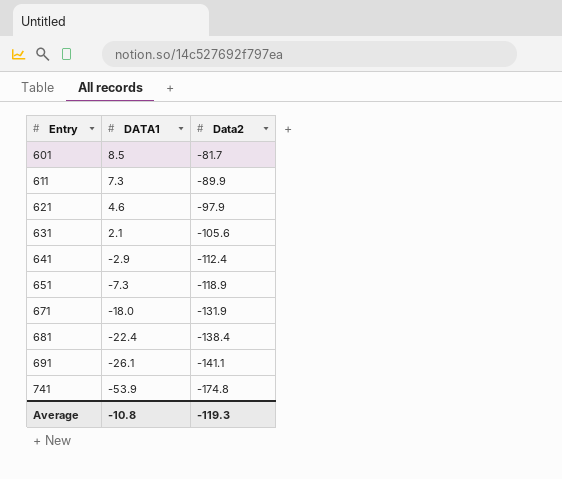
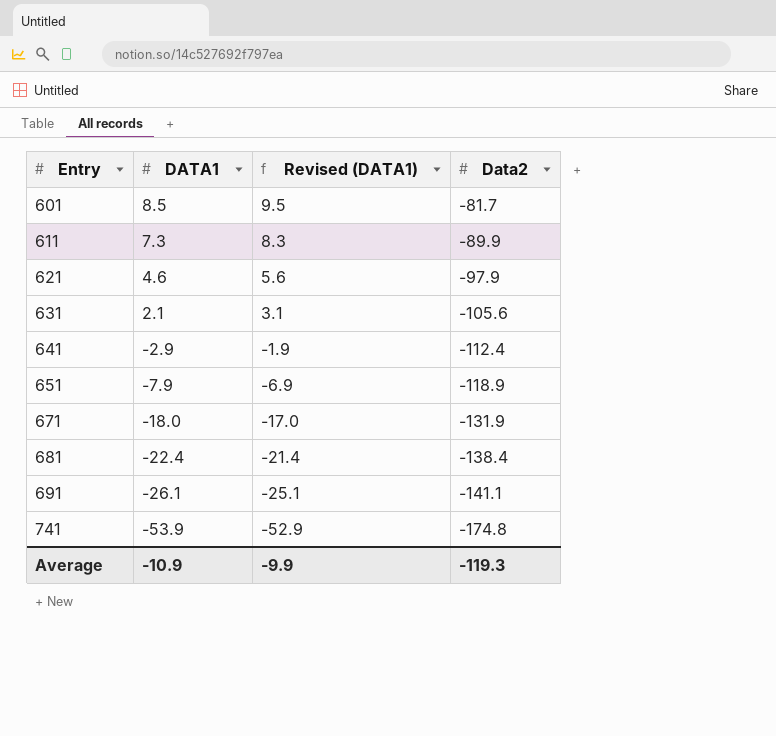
column Revised (DATA1) | formula: none -> [DATA1] + 1
651 | DATA1: -7.3 -> -7.9
Average | DATA1: -10.8 -> -10.9

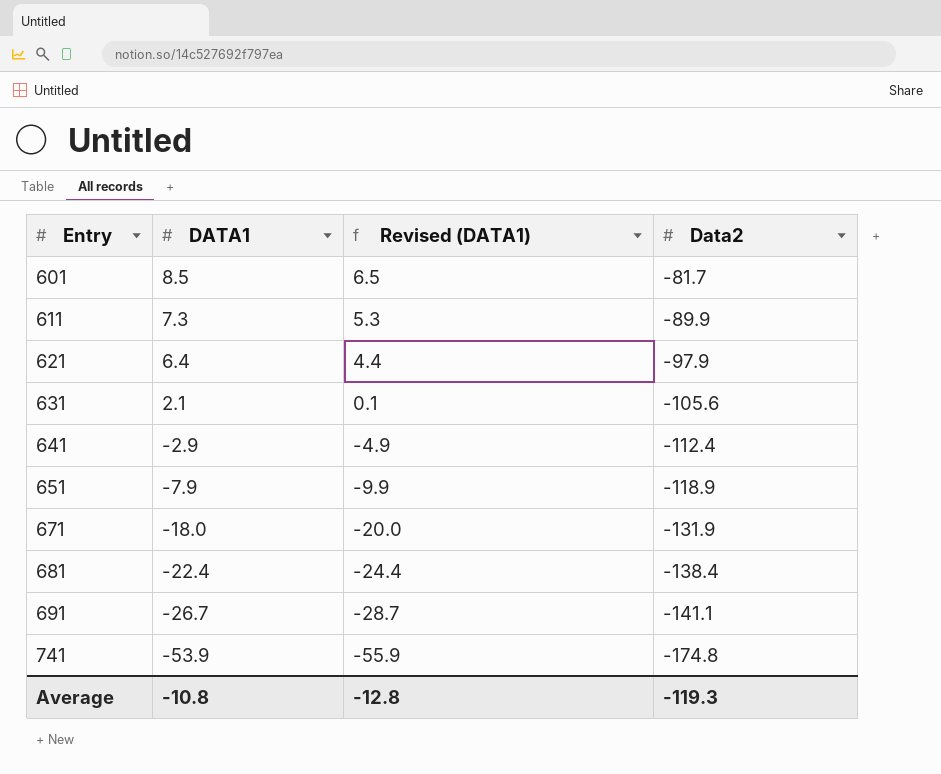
column Revised (DATA1) | formula: [DATA1] + 1 -> [DATA1] - 2
621 | DATA1: 4.6 -> 6.4
691 | DATA1: -26.1 -> -26.7
Average | DATA1: -10.9 -> -10.8
Average | Revised (DATA1): -9.9 -> -12.8

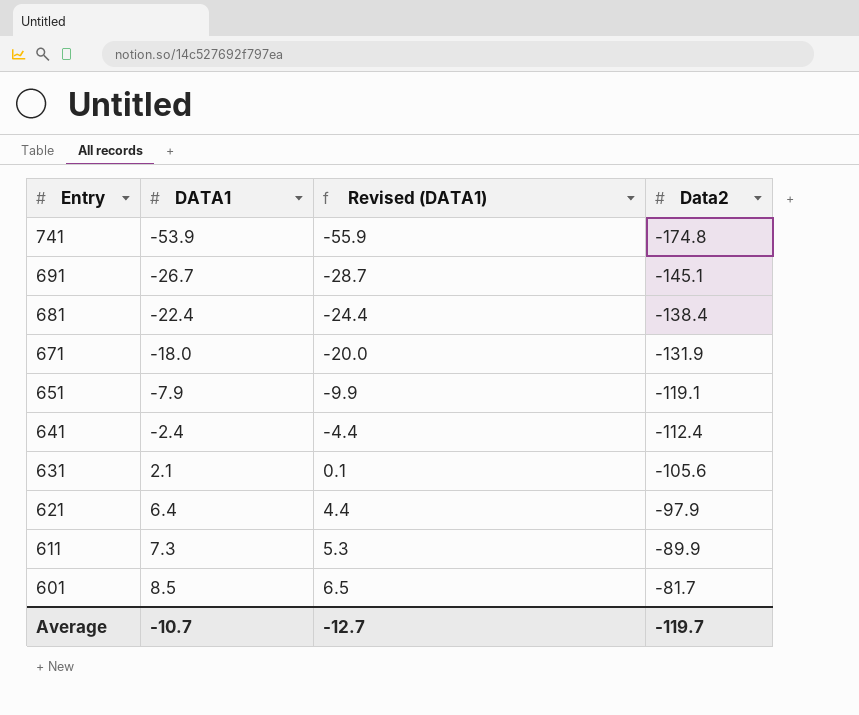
row order: Entry ascending -> Entry descending
691 | Data2: -141.1 -> -145.1
651 | Data2: -118.9 -> -119.1
641 | DATA1: -2.9 -> -2.4
641 | Revised (DATA1): -4.9 -> -4.4
Average | DATA1: -10.8 -> -10.7
Average | Revised (DATA1): -12.8 -> -12.7
Average | Data2: -119.3 -> -119.7

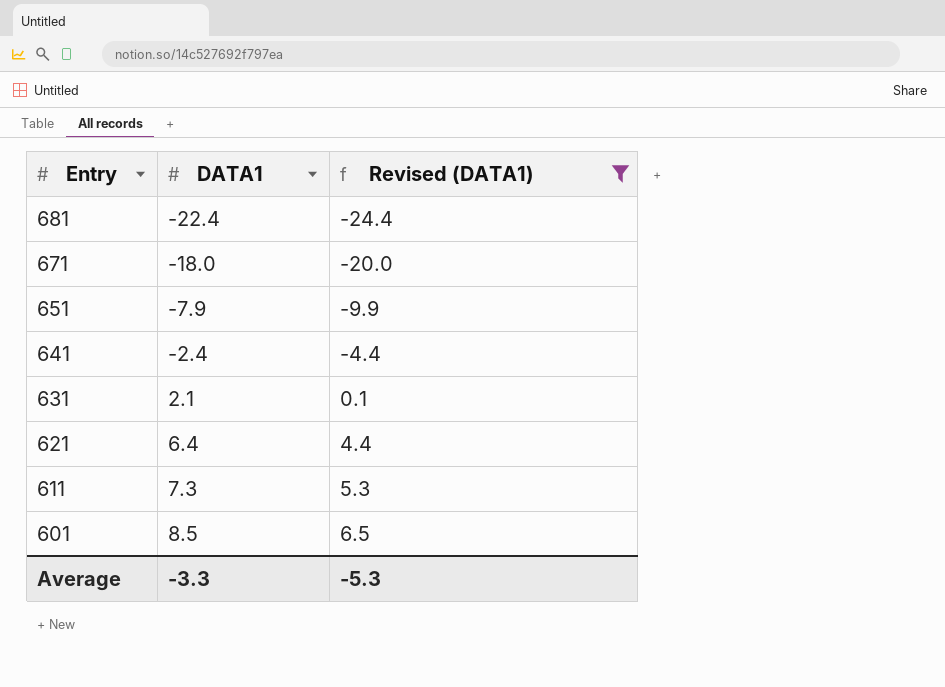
filter: none -> Revised (DATA1) >= -24.4
column Data2 | position: 4 -> none
Average | DATA1: -10.7 -> -3.3
Average | Revised (DATA1): -12.7 -> -5.3

